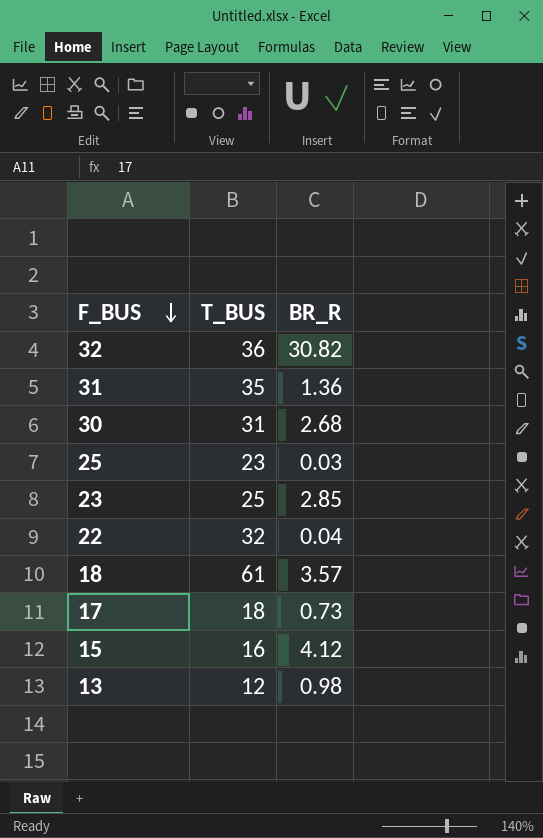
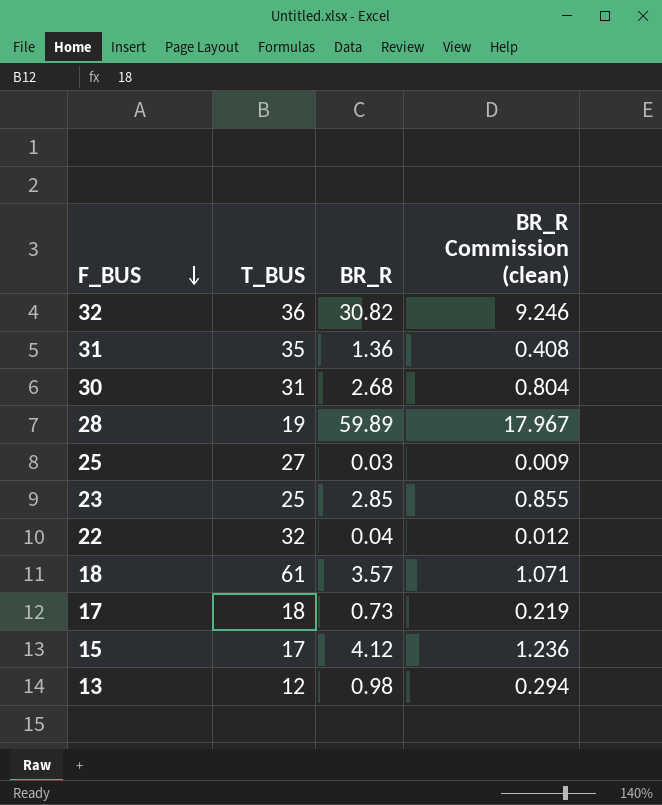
column BR_R Commission (clean) | formula: none -> [BR_R] * 0.3
row 28: none -> 19 | 59.89 | 17.967
25 | T_BUS: 23 -> 27
15 | T_BUS: 16 -> 17

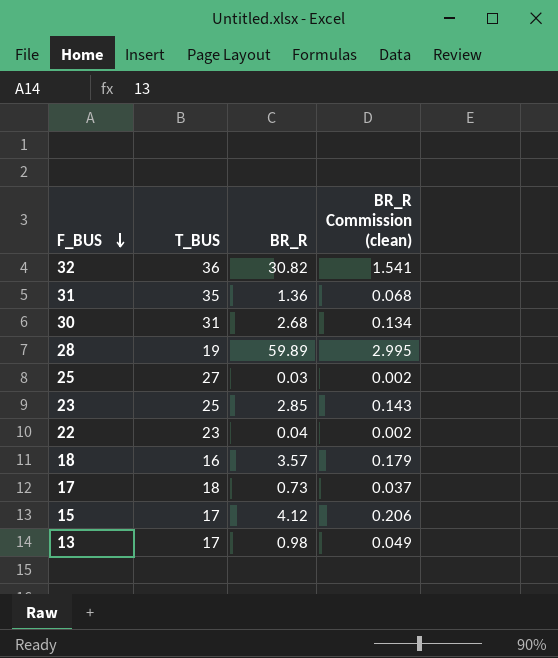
column BR_R Commission (clean) | formula: [BR_R] * 0.3 -> [BR_R] * 0.05
22 | T_BUS: 32 -> 23
18 | T_BUS: 61 -> 16
13 | T_BUS: 12 -> 17

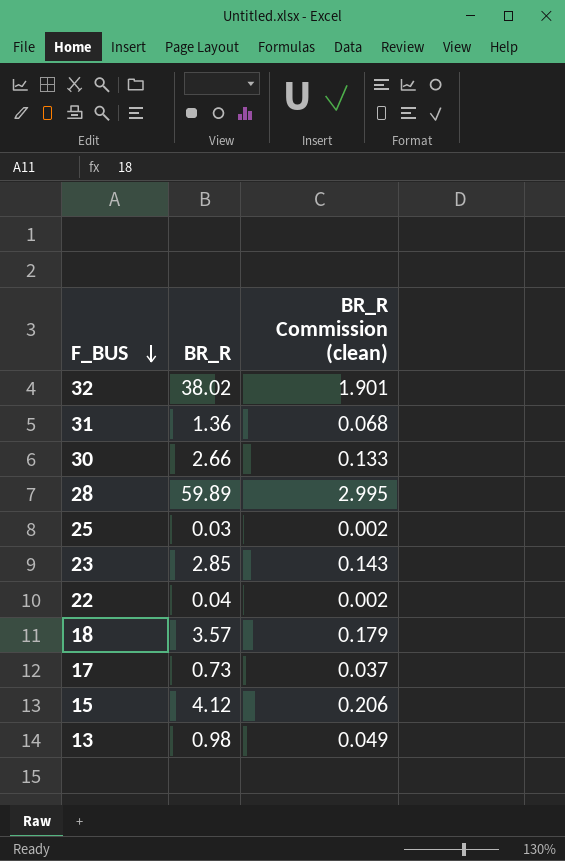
column T_BUS | position: 2 -> none
32 | BR_R: 30.82 -> 38.02
32 | BR_R Commission (clean): 1.541 -> 1.901
30 | BR_R: 2.68 -> 2.66
30 | BR_R Commission (clean): 0.134 -> 0.133

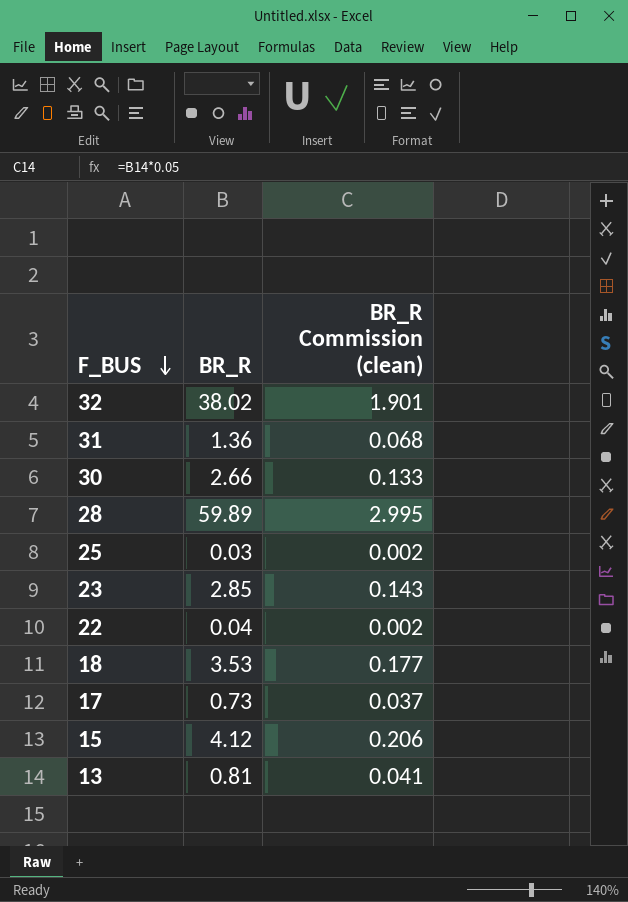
18 | BR_R: 3.57 -> 3.53
18 | BR_R Commission (clean): 0.179 -> 0.177
13 | BR_R: 0.98 -> 0.81
13 | BR_R Commission (clean): 0.049 -> 0.041

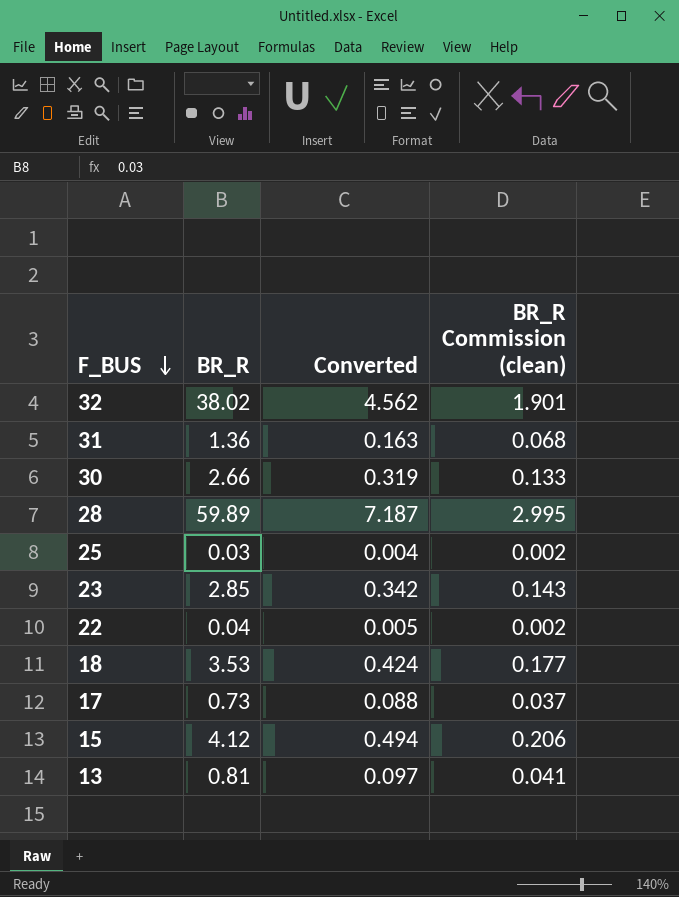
column Converted | formula: none -> [BR_R] * 0.12

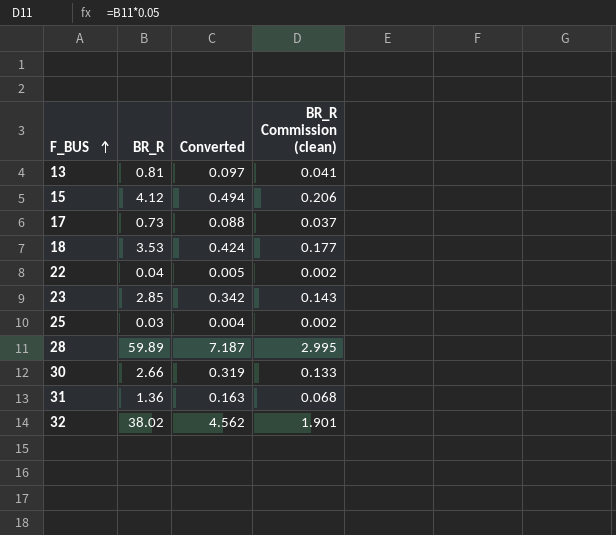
row order: F_BUS descending -> F_BUS ascending

